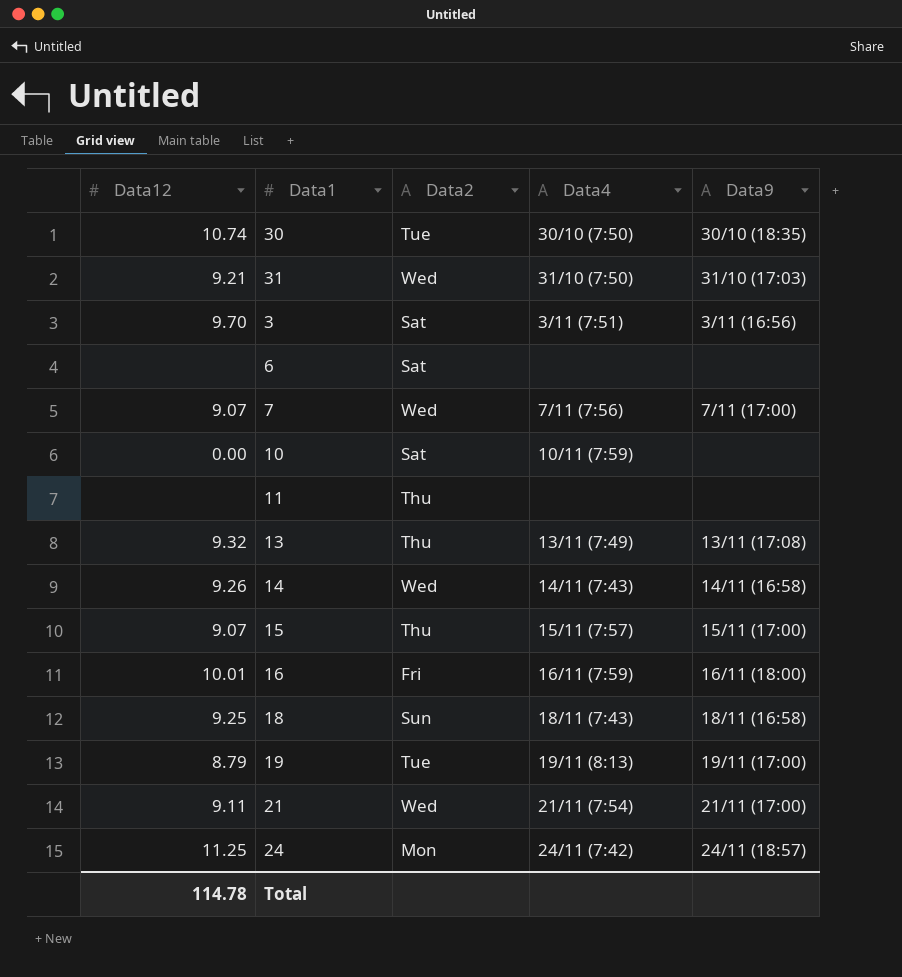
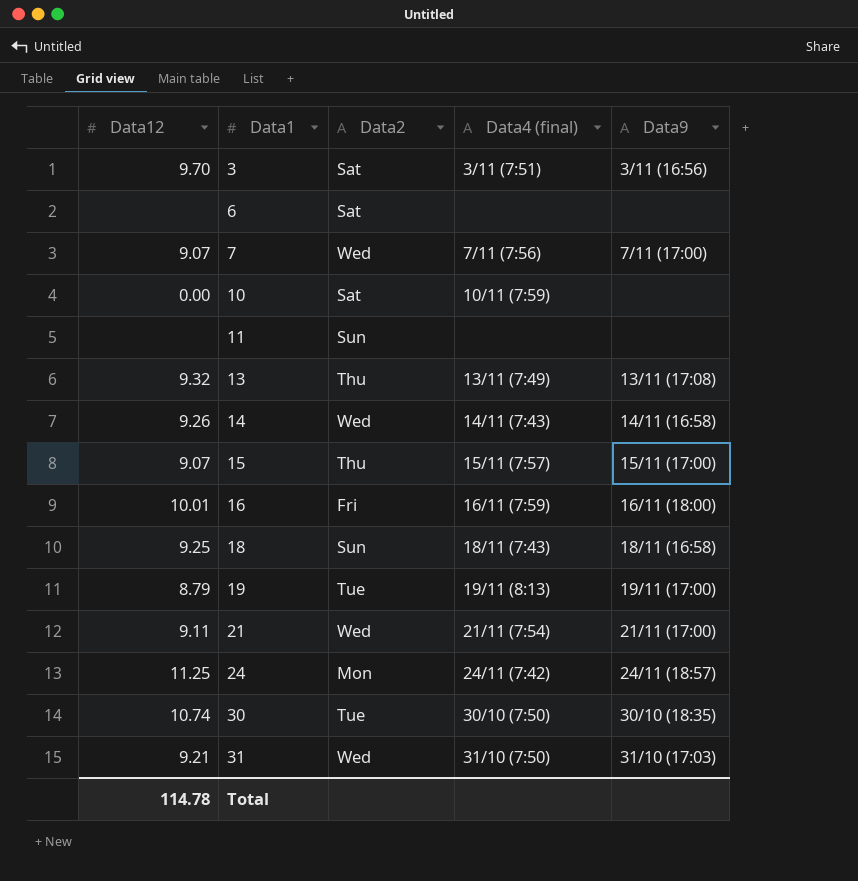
row order: none -> Data1 ascending
column name: Data4 -> Data4 (final)
11 | Data2: Thu -> Sun

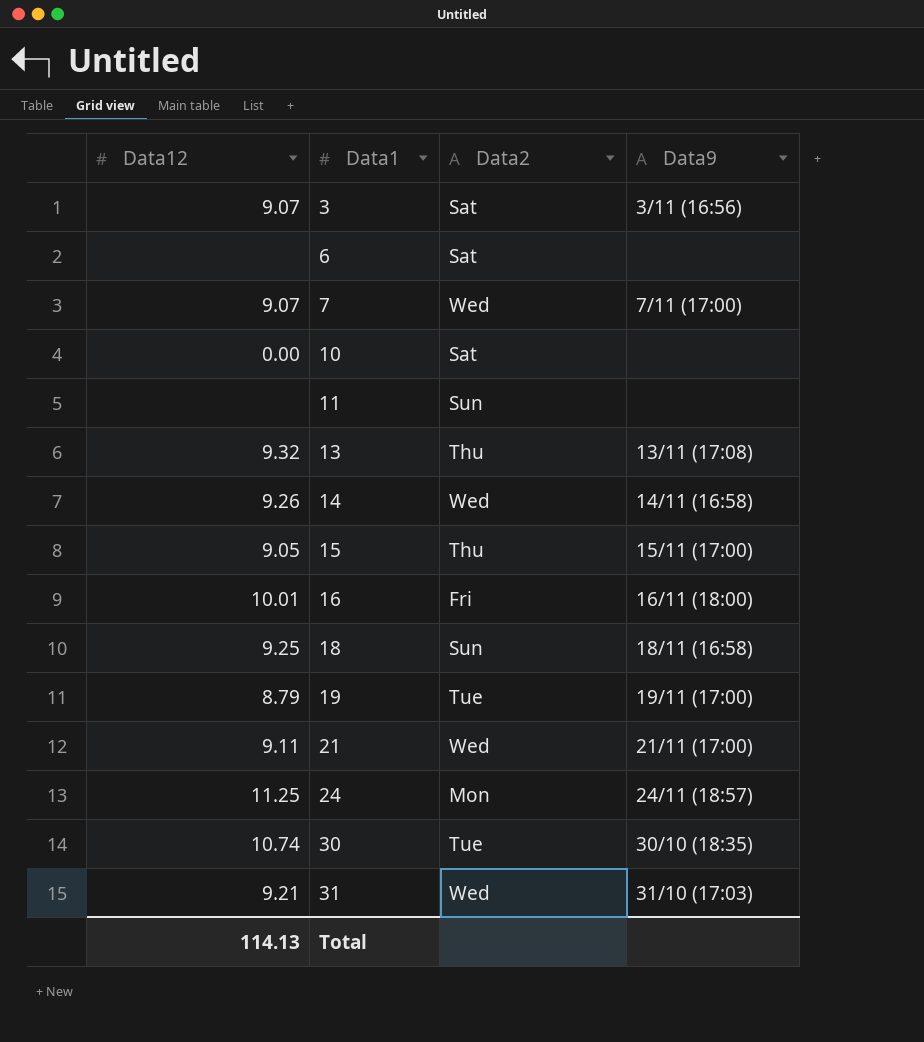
column Data4 (final) | position: 4 -> none
3 | Data12: 9.70 -> 9.07
15 | Data12: 9.07 -> 9.05
Total | Data12: 114.78 -> 114.13

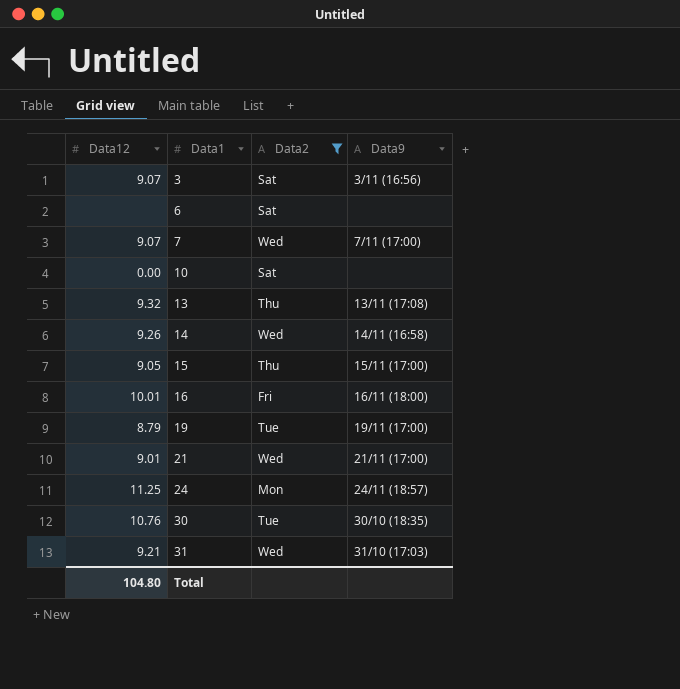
filter: none -> Data2 != Sun
21 | Data12: 9.11 -> 9.01
30 | Data12: 10.74 -> 10.76
Total | Data12: 114.13 -> 104.80

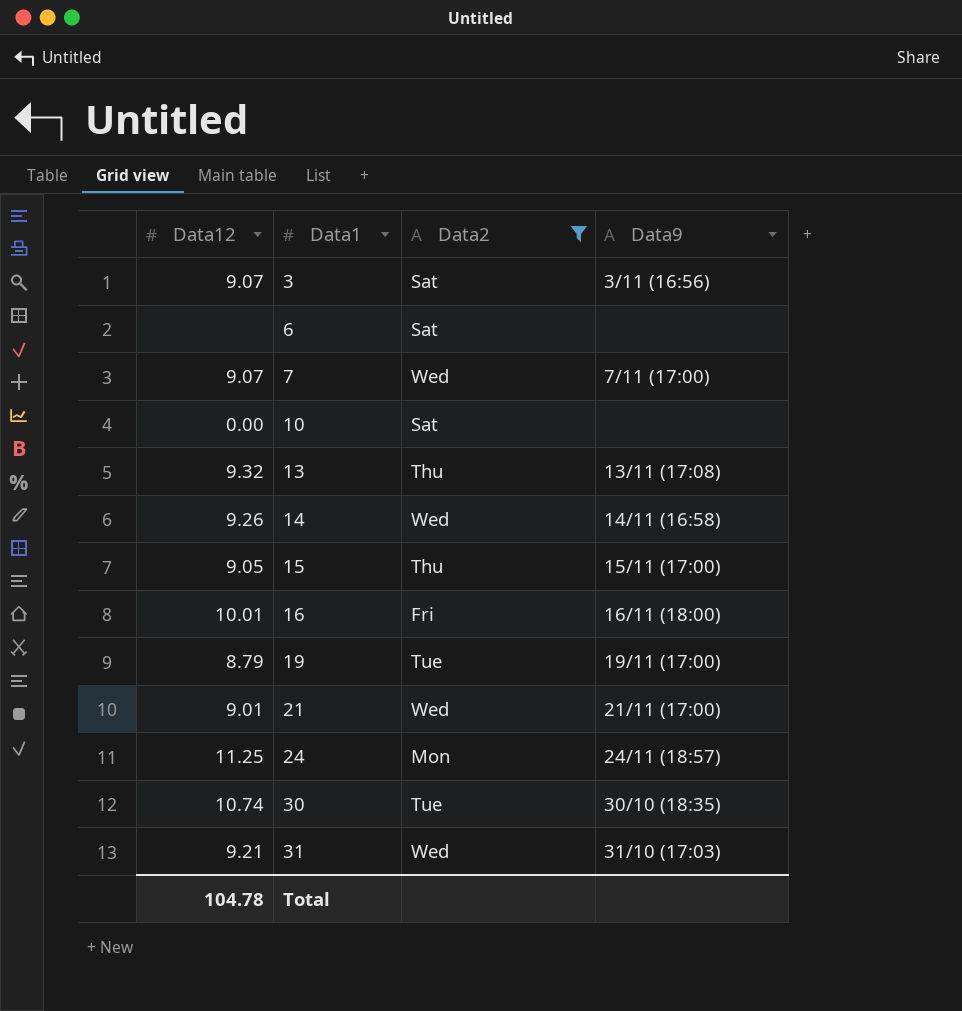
30 | Data12: 10.76 -> 10.74
Total | Data12: 104.80 -> 104.78

